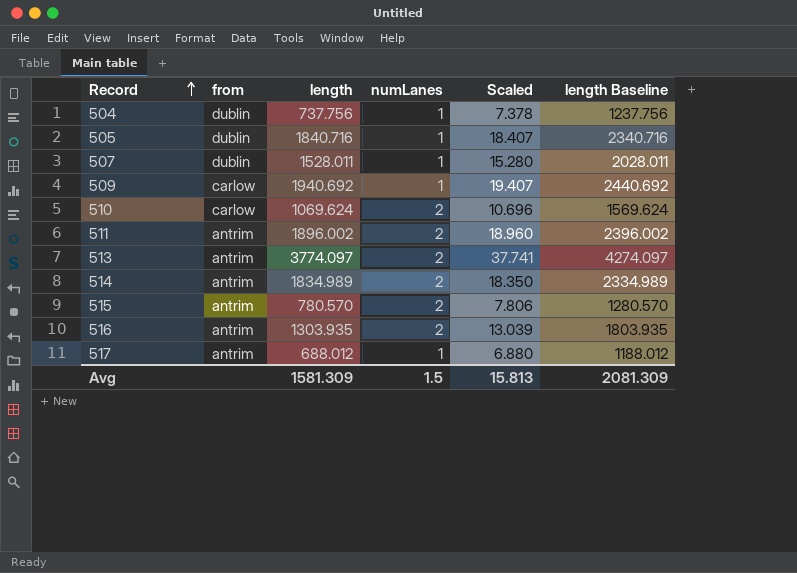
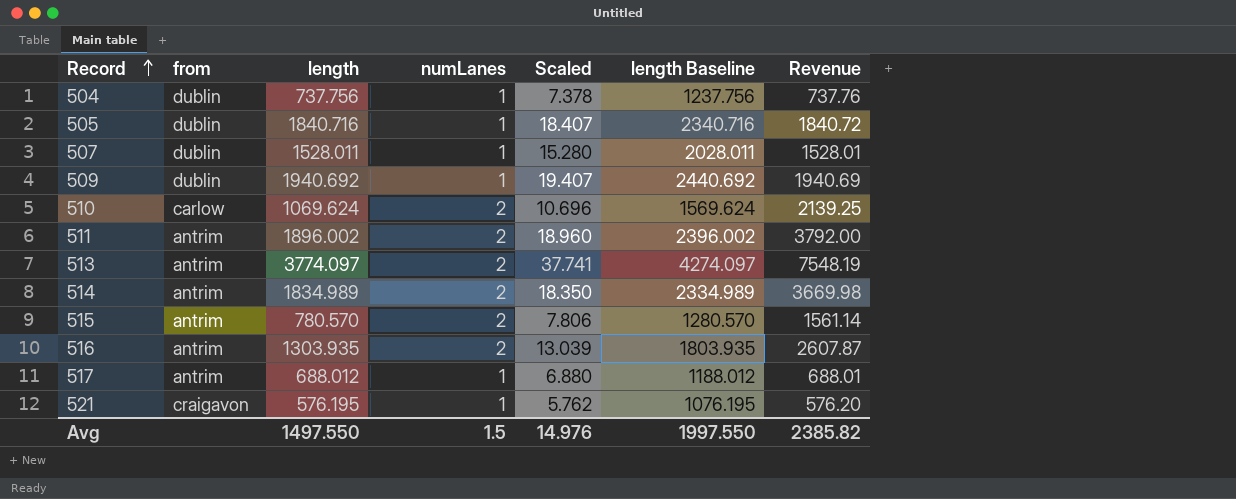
column Revenue | formula: none -> [length] * [numLanes]
509 | from: carlow -> dublin
row 521: none -> craigavon | 576.195 | 1 | 5.762 | 1076.195 | 576.20
Avg | length: 1581.309 -> 1497.550
Avg | Scaled: 15.813 -> 14.976
Avg | length Baseline: 2081.309 -> 1997.550

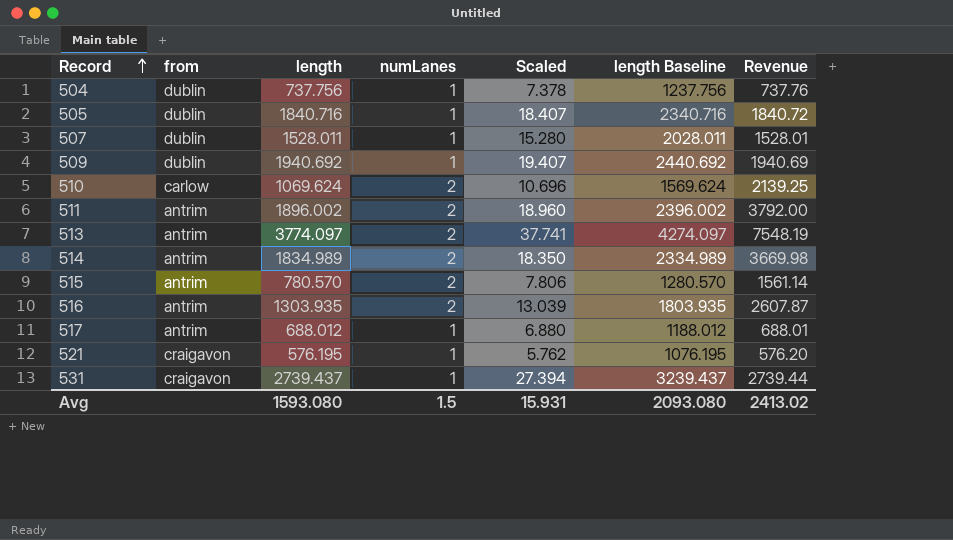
row 531: none -> craigavon | 2739.437 | 1 | 27.394 | 3239.437 | 2739.44
Avg | length: 1497.550 -> 1593.080
Avg | Scaled: 14.976 -> 15.931
Avg | length Baseline: 1997.550 -> 2093.080
Avg | Revenue: 2385.82 -> 2413.02

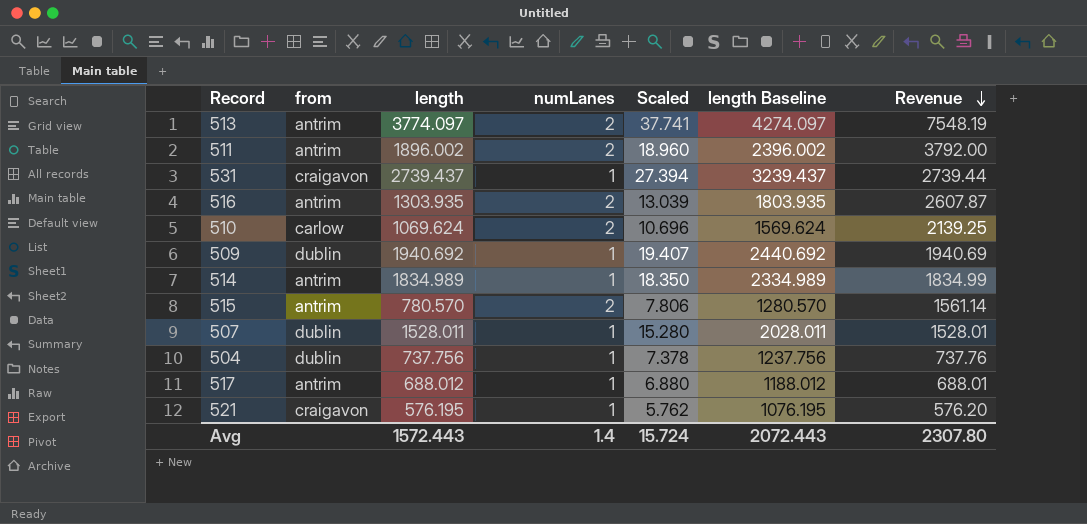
row order: Record ascending -> Revenue descending
row 505: dublin | 1840.716 | 1 | 18.407 | 2340.716 | 1840.72 -> none
514 | numLanes: 2 -> 1
514 | Revenue: 3669.98 -> 1834.99
Avg | length: 1593.080 -> 1572.443
Avg | numLanes: 1.5 -> 1.4
Avg | Scaled: 15.931 -> 15.724
Avg | length Baseline: 2093.080 -> 2072.443
Avg | Revenue: 2413.02 -> 2307.80

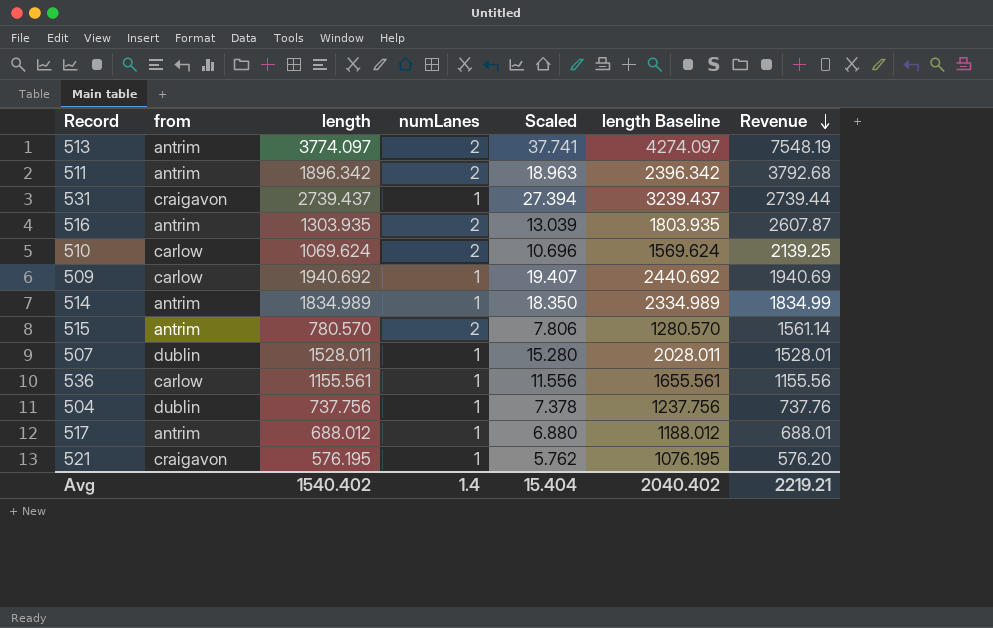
511 | length: 1896.002 -> 1896.342
511 | Scaled: 18.960 -> 18.963
511 | length Baseline: 2396.002 -> 2396.342
511 | Revenue: 3792.00 -> 3792.68
509 | from: dublin -> carlow
row 536: none -> carlow | 1155.561 | 1 | 11.556 | 1655.561 | 1155.56
Avg | length: 1572.443 -> 1540.402
Avg | Scaled: 15.724 -> 15.404
Avg | length Baseline: 2072.443 -> 2040.402
Avg | Revenue: 2307.80 -> 2219.21

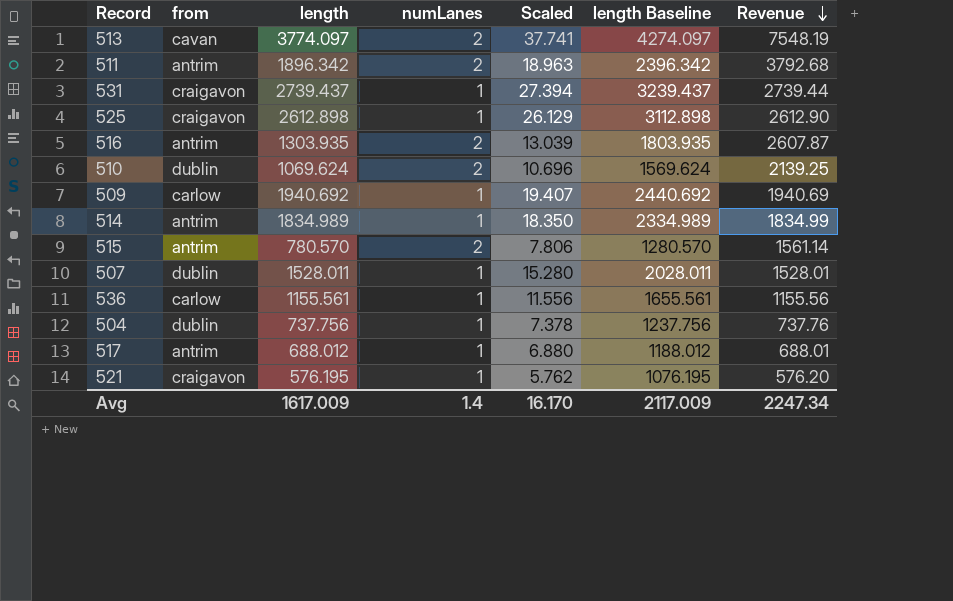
513 | from: antrim -> cavan
row 525: none -> craigavon | 2612.898 | 1 | 26.129 | 3112.898 | 2612.90
510 | from: carlow -> dublin
Avg | length: 1540.402 -> 1617.009
Avg | Scaled: 15.404 -> 16.170
Avg | length Baseline: 2040.402 -> 2117.009
Avg | Revenue: 2219.21 -> 2247.34

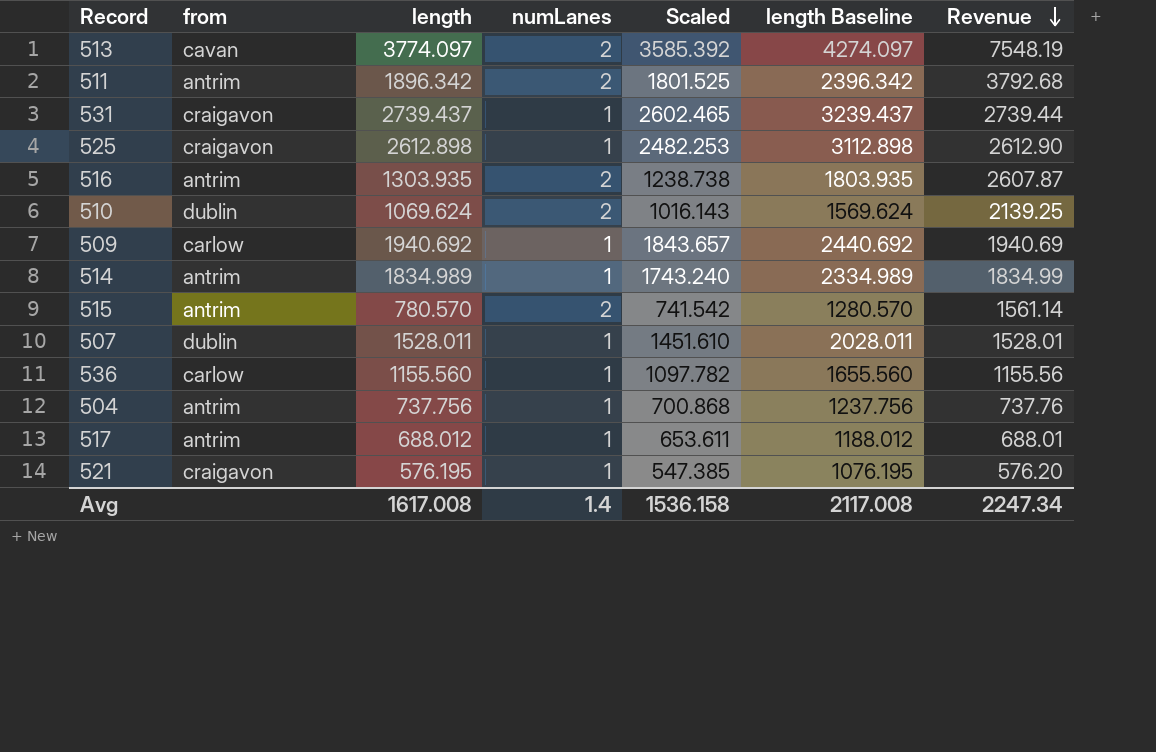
column Scaled | formula: [length] * 0.01 -> [length] * 0.95
536 | length: 1155.561 -> 1155.560
536 | length Baseline: 1655.561 -> 1655.560
504 | from: dublin -> antrim
Avg | length: 1617.009 -> 1617.008
Avg | Scaled: 16.170 -> 1536.158
Avg | length Baseline: 2117.009 -> 2117.008

